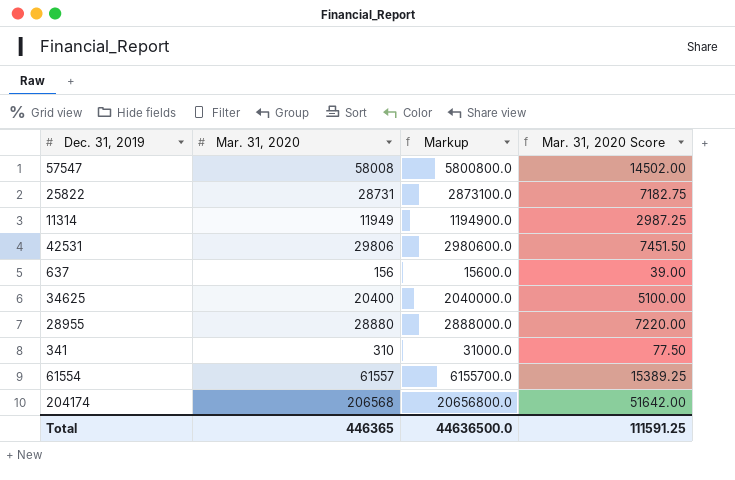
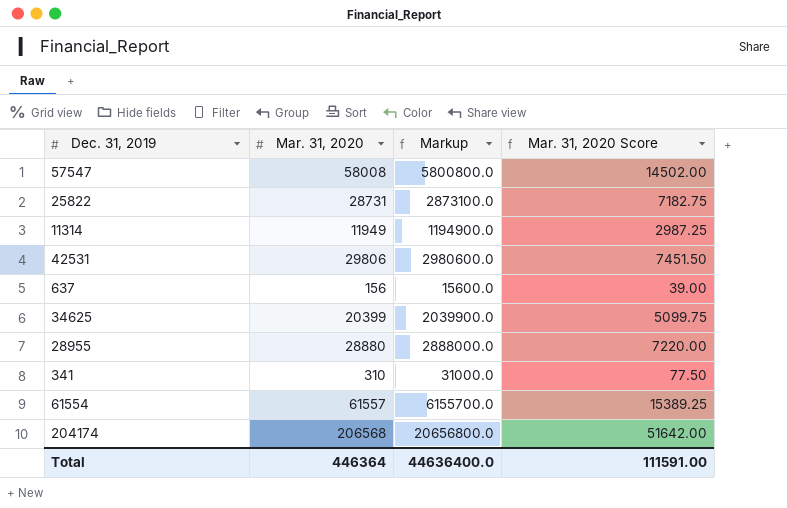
34625 | Mar. 31, 2020: 20400 -> 20399
34625 | Markup: 2040000.0 -> 2039900.0
34625 | Mar. 31, 2020 Score: 5100.00 -> 5099.75
Total | Mar. 31, 2020: 446365 -> 446364
Total | Markup: 44636500.0 -> 44636400.0
Total | Mar. 31, 2020 Score: 111591.25 -> 111591.00

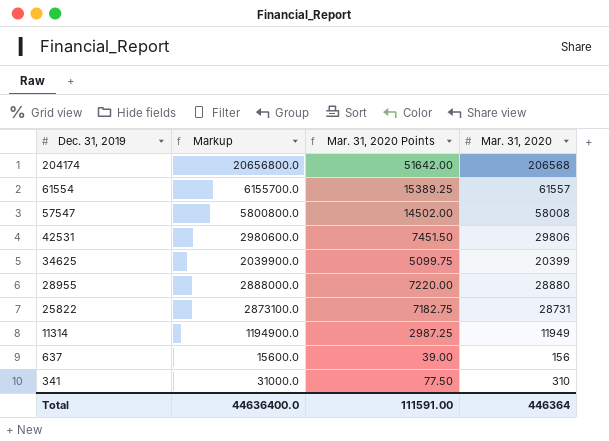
row order: none -> Dec. 31, 2019 descending
column name: Mar. 31, 2020 Score -> Mar. 31, 2020 Points
column Mar. 31, 2020 | position: 2 -> 4

